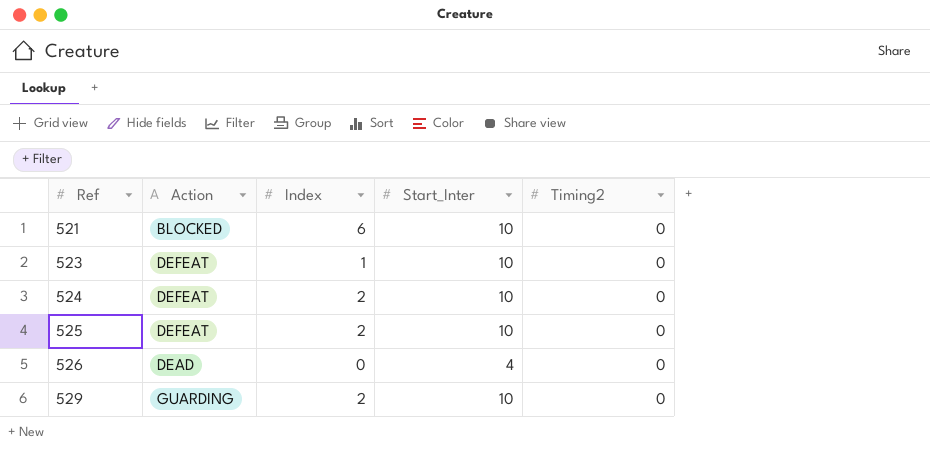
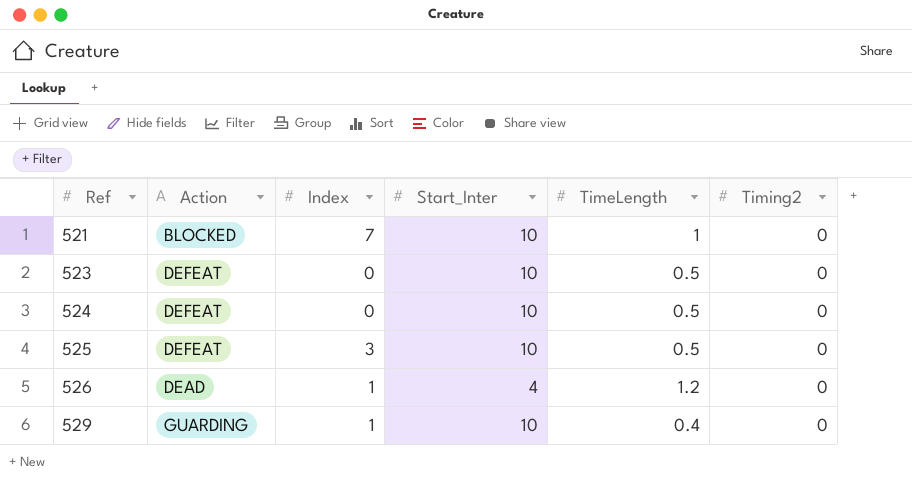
column TimeLength | position: none -> 5
521 | Index: 6 -> 7
523 | Index: 1 -> 0
524 | Index: 2 -> 0
525 | Index: 2 -> 3
526 | Index: 0 -> 1
529 | Index: 2 -> 1

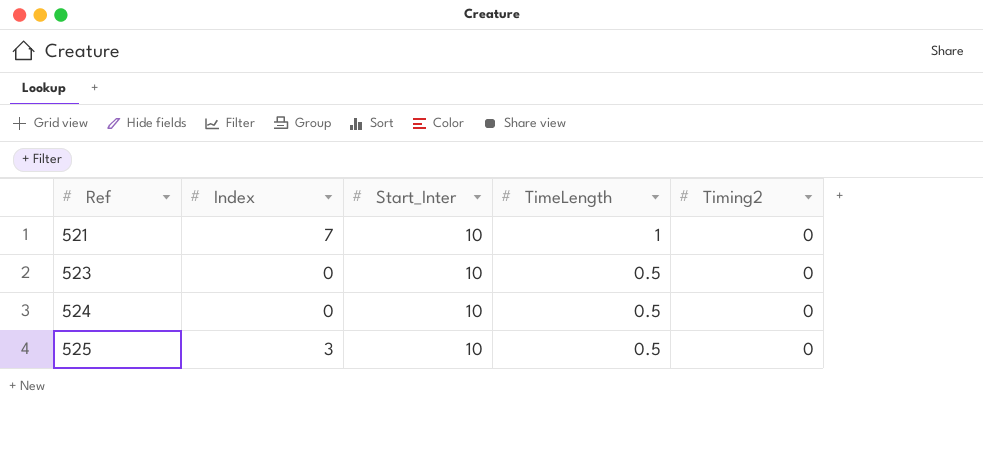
column Action | position: 2 -> none
row 526: DEAD | 1 | 4 | 1.2 | 0 -> none
row 529: GUARDING | 1 | 10 | 0.4 | 0 -> none

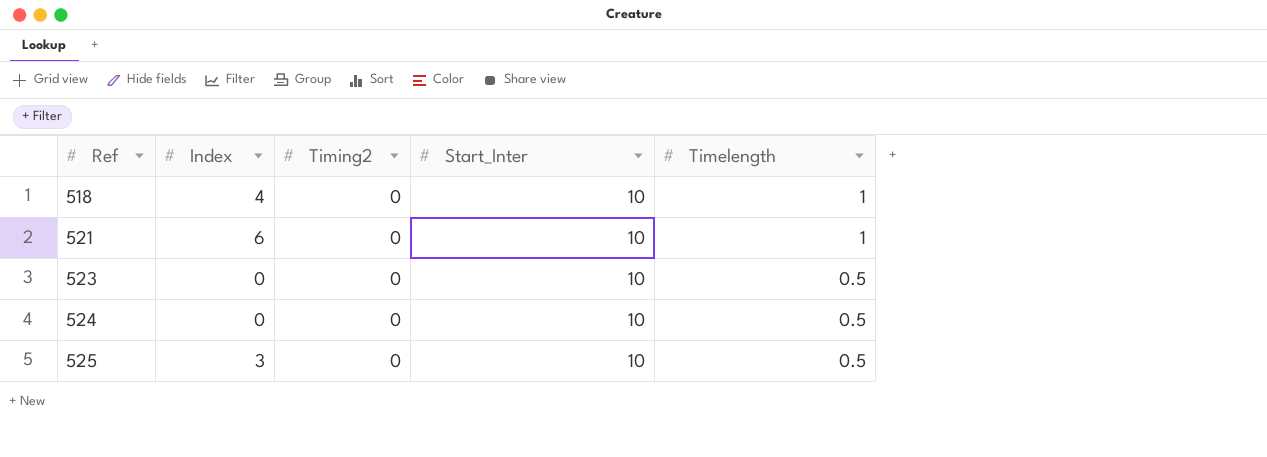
column Timing2 | position: 5 -> 3
column name: TimeLength -> Timelength
row 518: none -> 4 | 0 | 10 | 1
521 | Index: 7 -> 6

